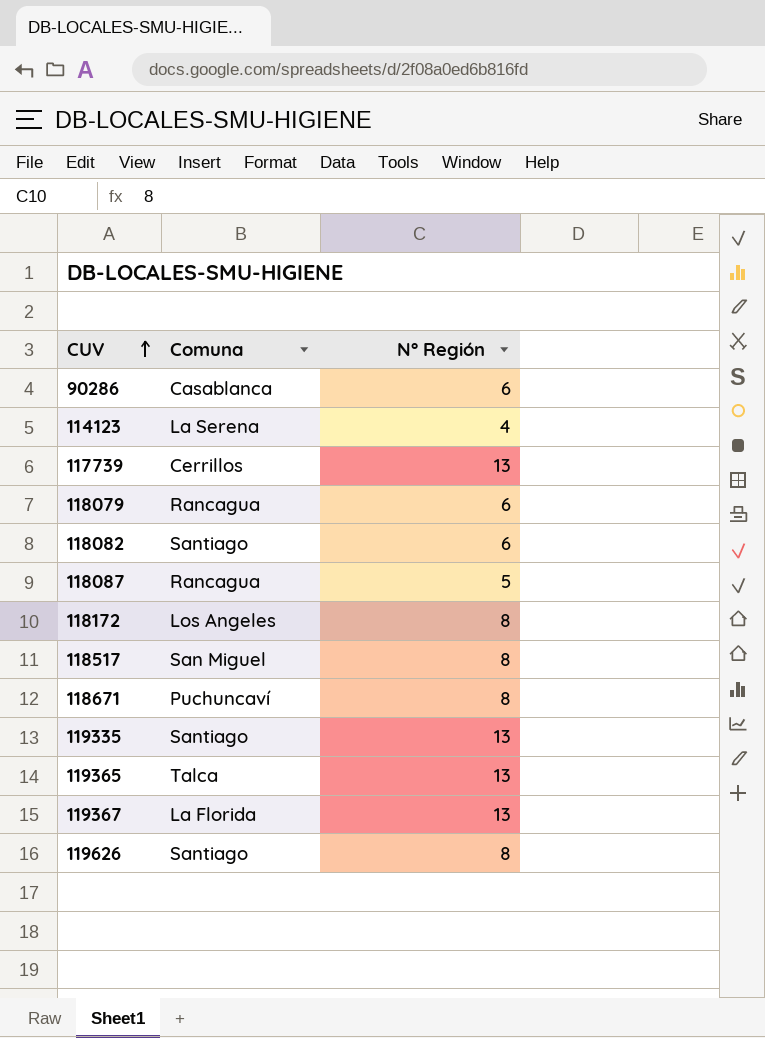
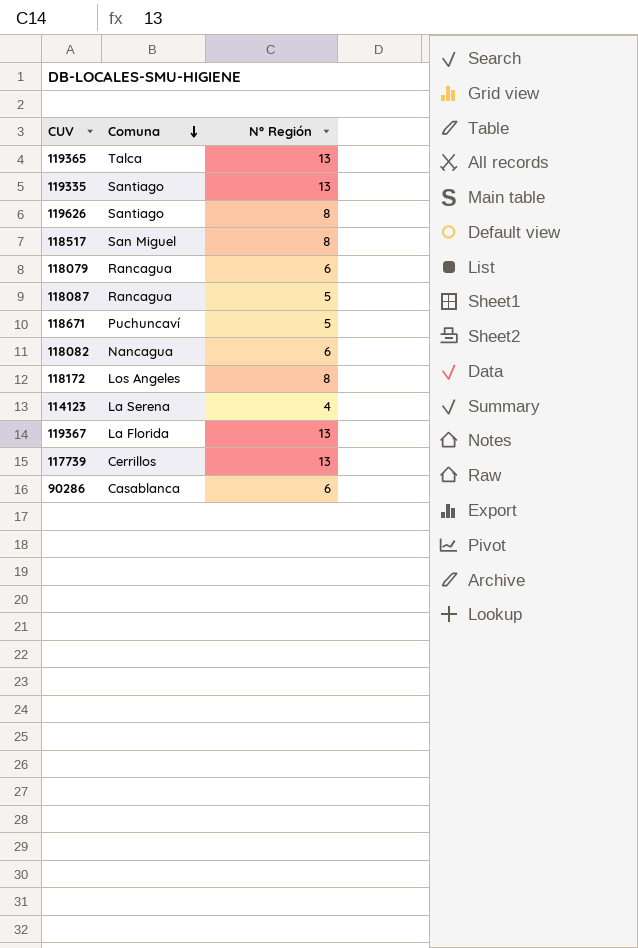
row order: CUV ascending -> Comuna descending
118671 | N° Región: 8 -> 5
118082 | Comuna: Santiago -> Nancagua

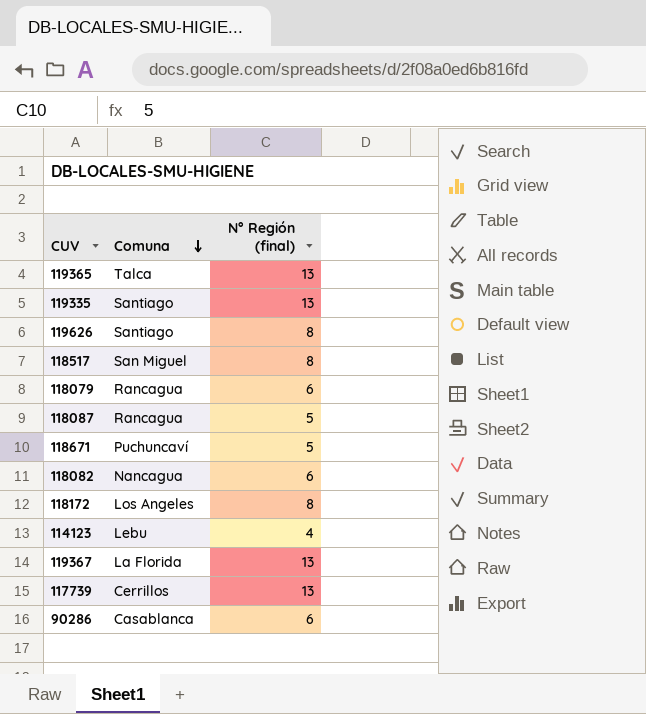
column name: N° Región -> N° Región (final)
114123 | Comuna: La Serena -> Lebu

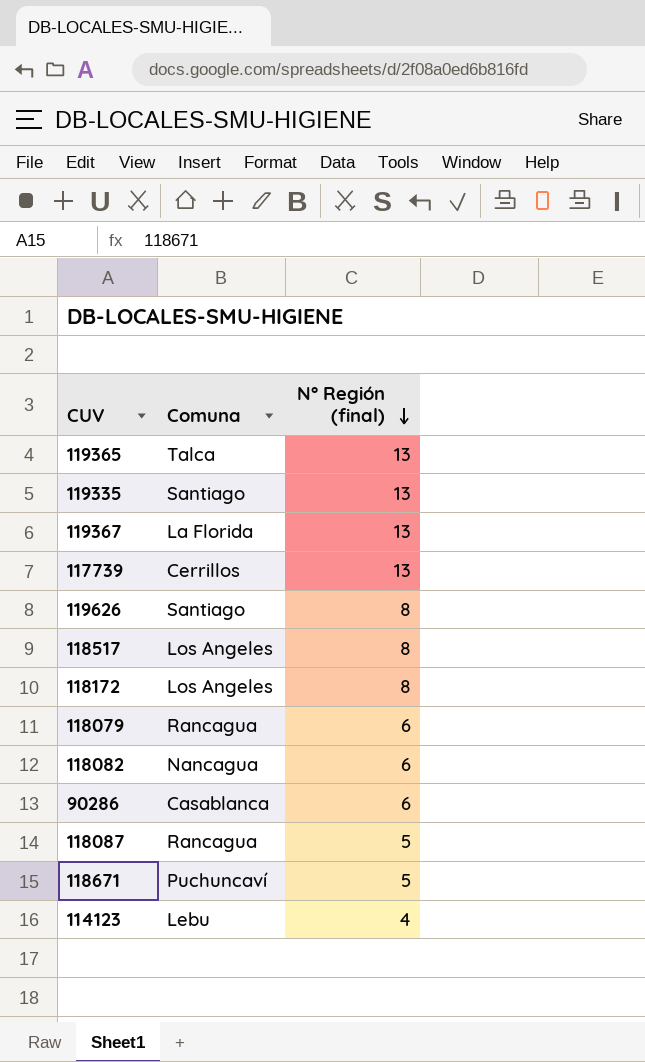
row order: Comuna descending -> N° Región (final) descending
118517 | Comuna: San Miguel -> Los Angeles

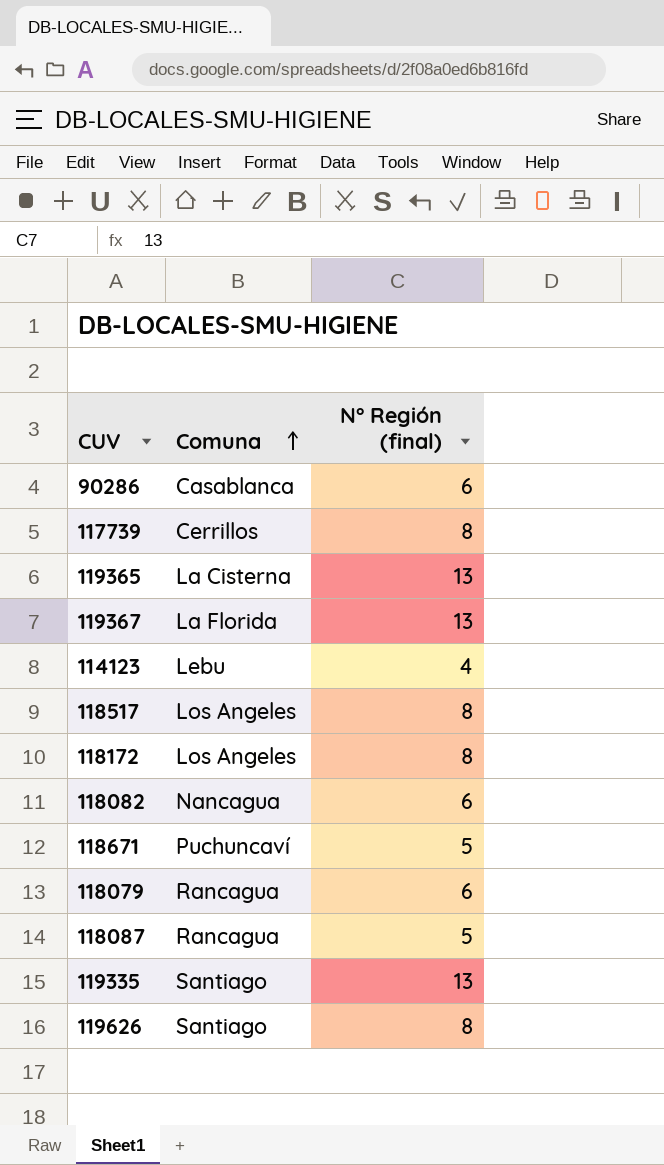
row order: N° Región (final) descending -> Comuna ascending
117739 | N° Región (final): 13 -> 8
119365 | Comuna: Talca -> La Cisterna

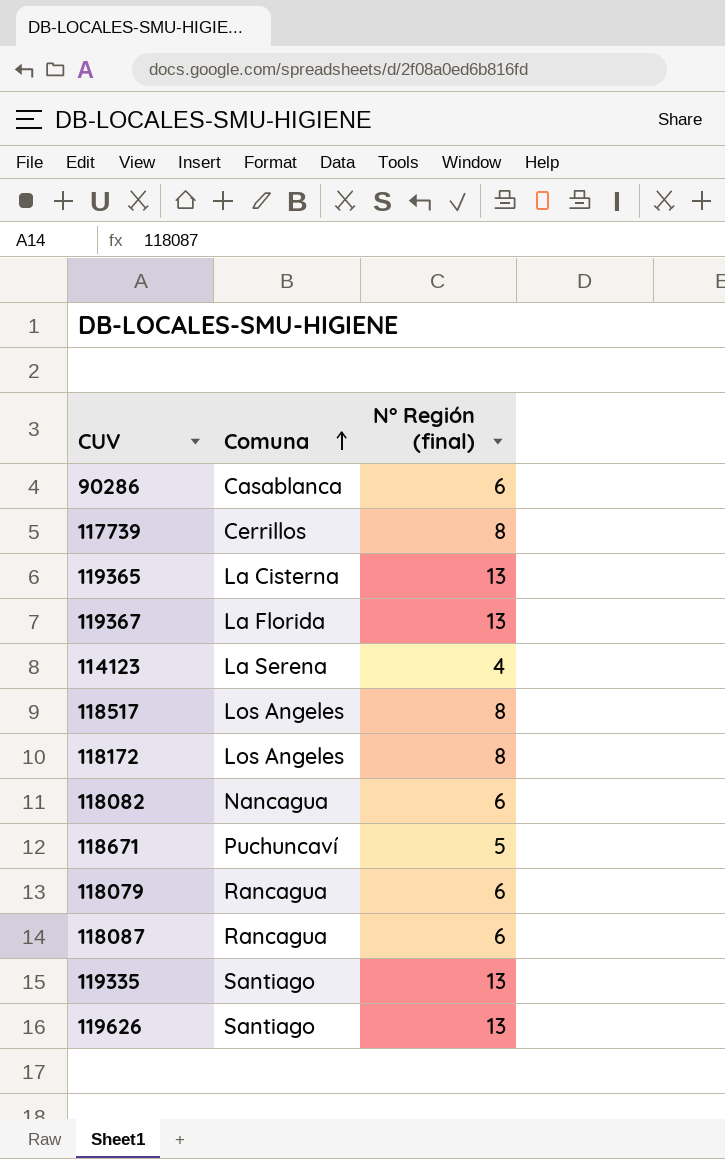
114123 | Comuna: Lebu -> La Serena
118087 | N° Región (final): 5 -> 6
119626 | N° Región (final): 8 -> 13

